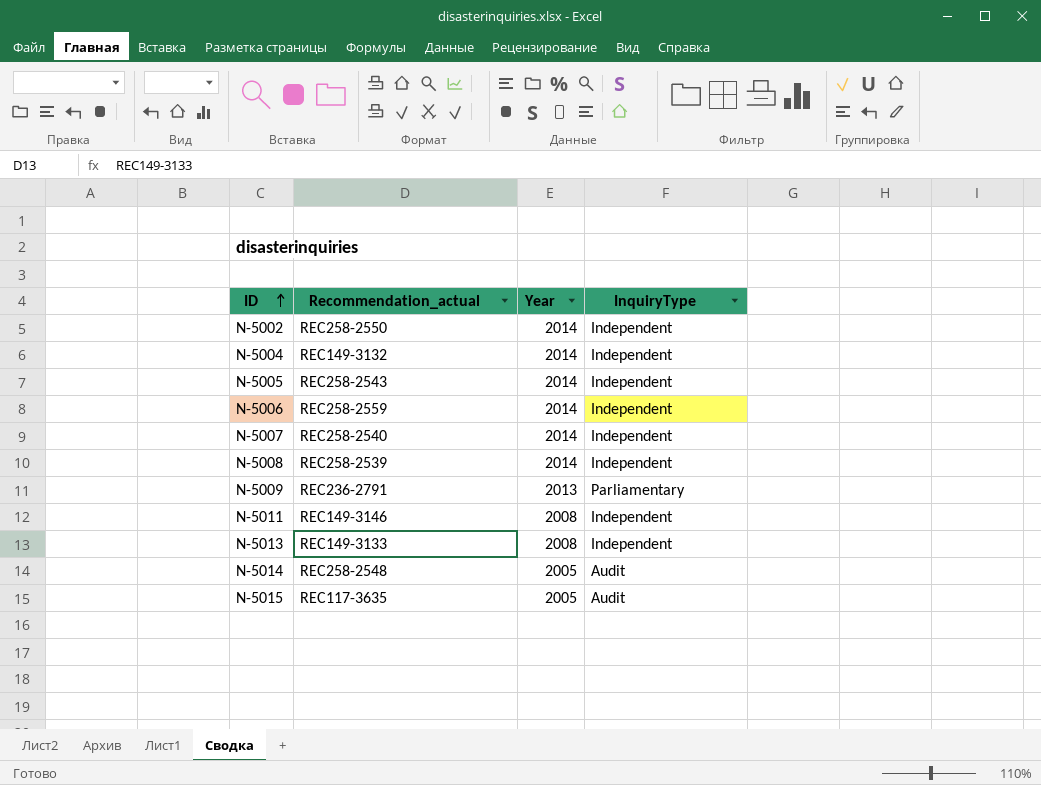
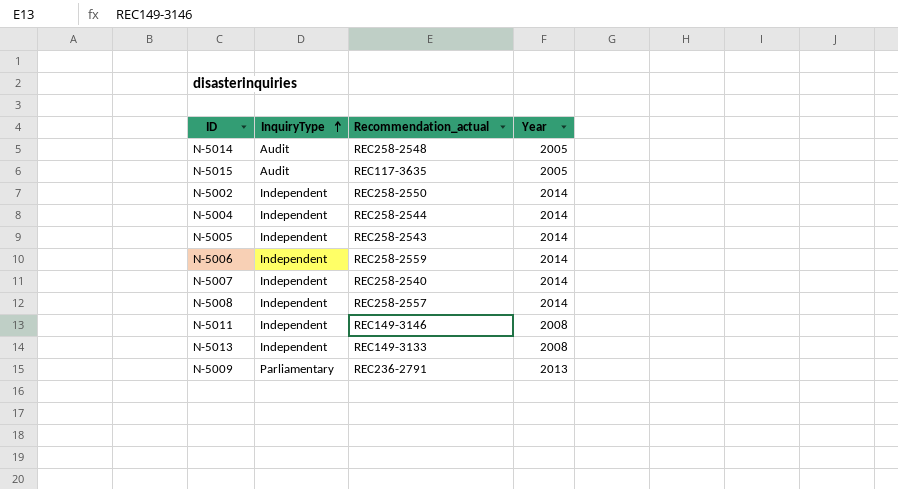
row order: ID ascending -> InquiryType ascending
column InquiryType | position: 4 -> 2
N-5004 | Recommendation_actual: REC149-3132 -> REC258-2544
N-5008 | Recommendation_actual: REC258-2539 -> REC258-2557

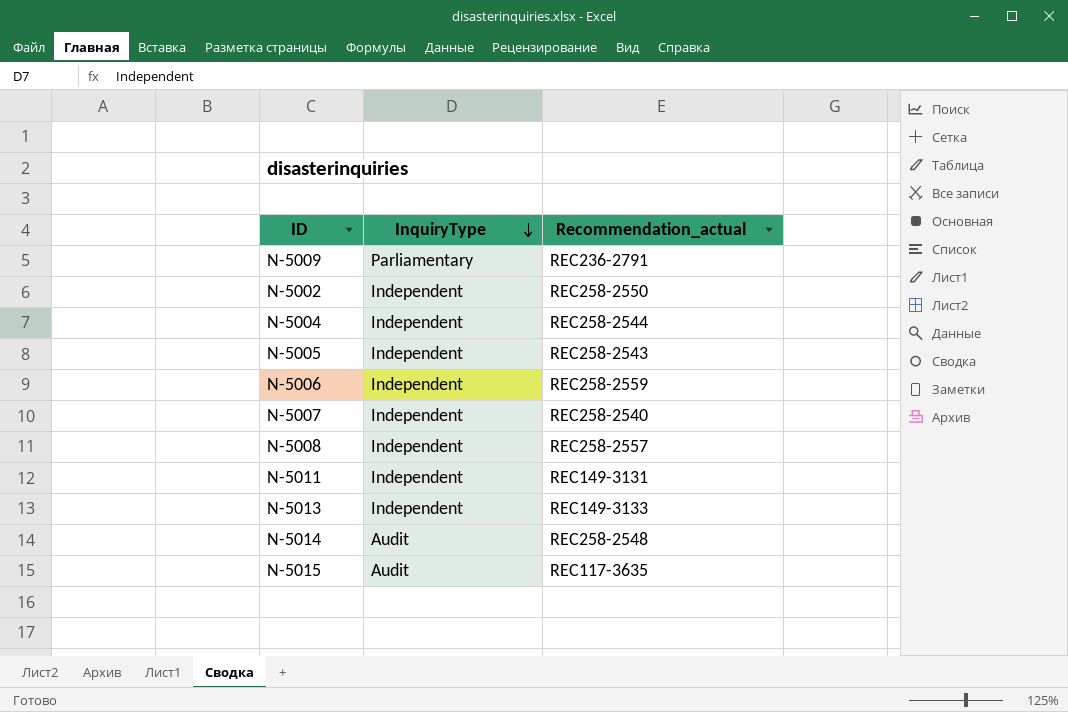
row order: InquiryType ascending -> InquiryType descending
column Year | position: 4 -> none
N-5011 | Recommendation_actual: REC149-3146 -> REC149-3131

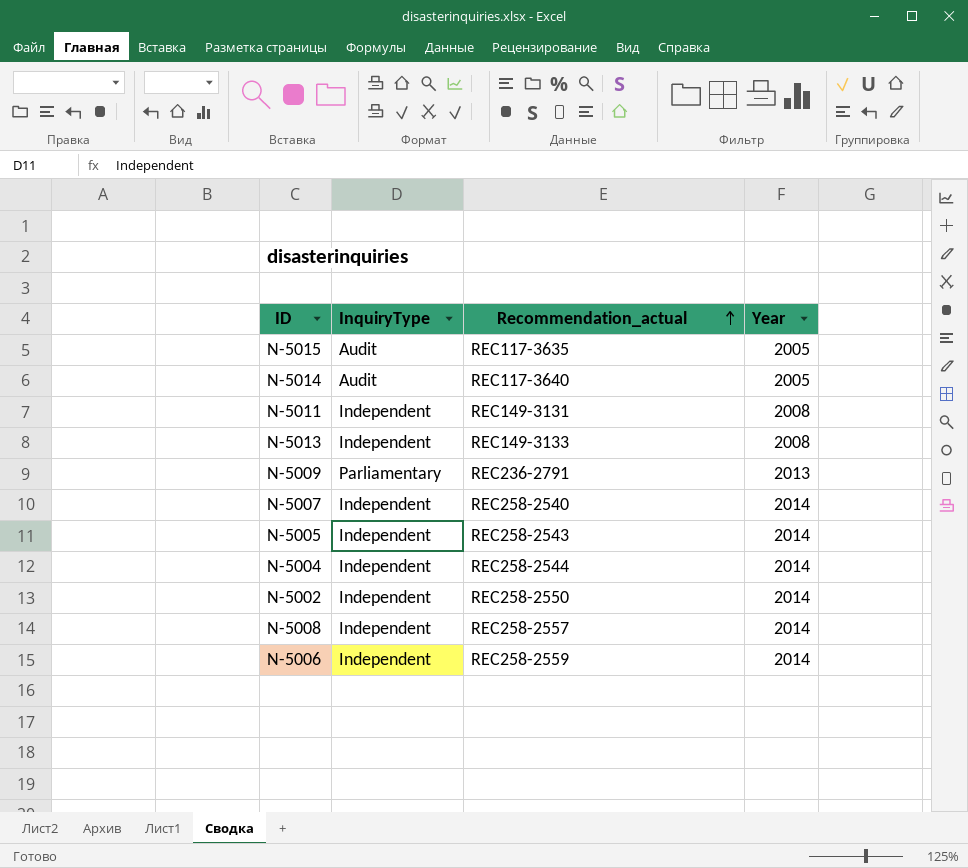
row order: InquiryType descending -> Recommendation_actual ascending
column Year | position: none -> 4
N-5014 | Recommendation_actual: REC258-2548 -> REC117-3640

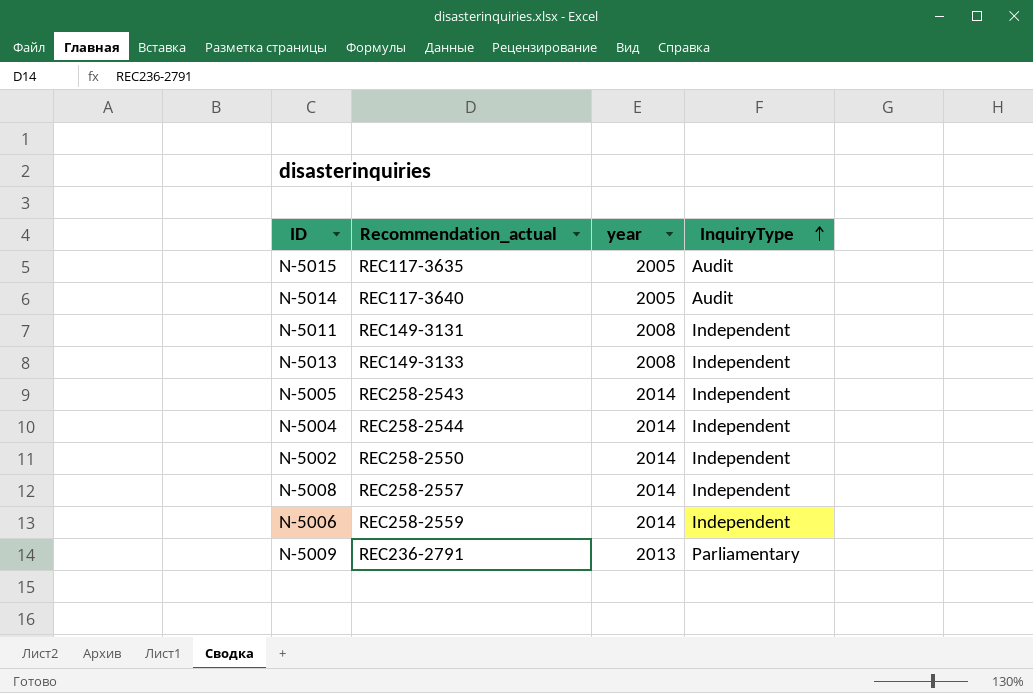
row order: Recommendation_actual ascending -> InquiryType ascending
column name: Year -> year
column InquiryType | position: 2 -> 4
row N-5007: Independent | REC258-2540 | 2014 -> none

